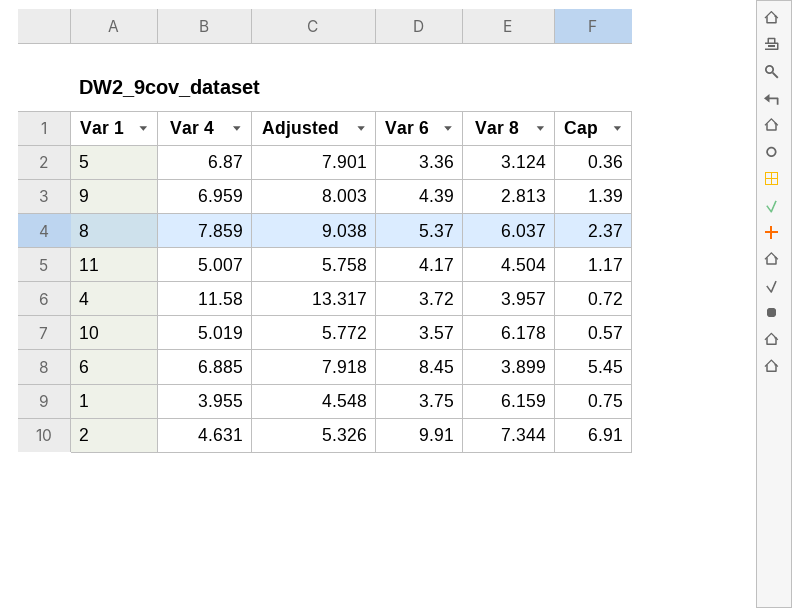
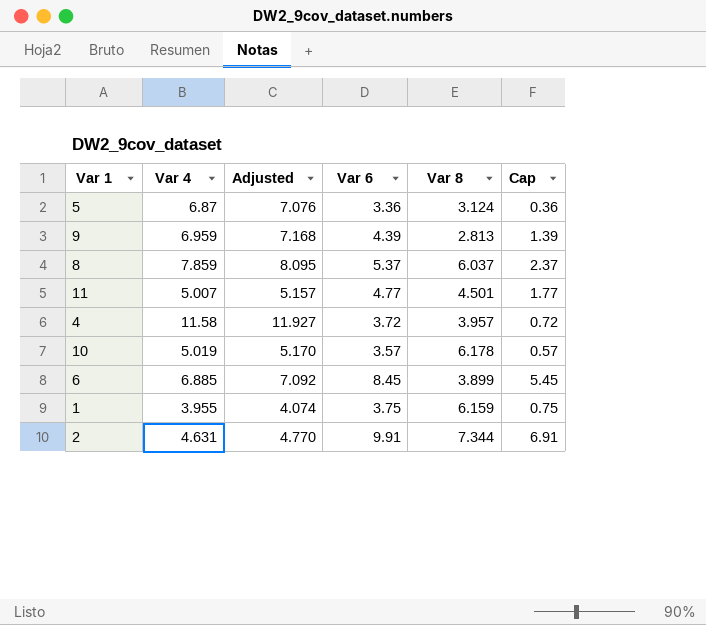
column Adjusted | formula: [Var 4] * 1.15 -> [Var 4] * 1.03
11 | Var 6: 4.17 -> 4.77
11 | Var 8: 4.504 -> 4.501
11 | Cap: 1.17 -> 1.77

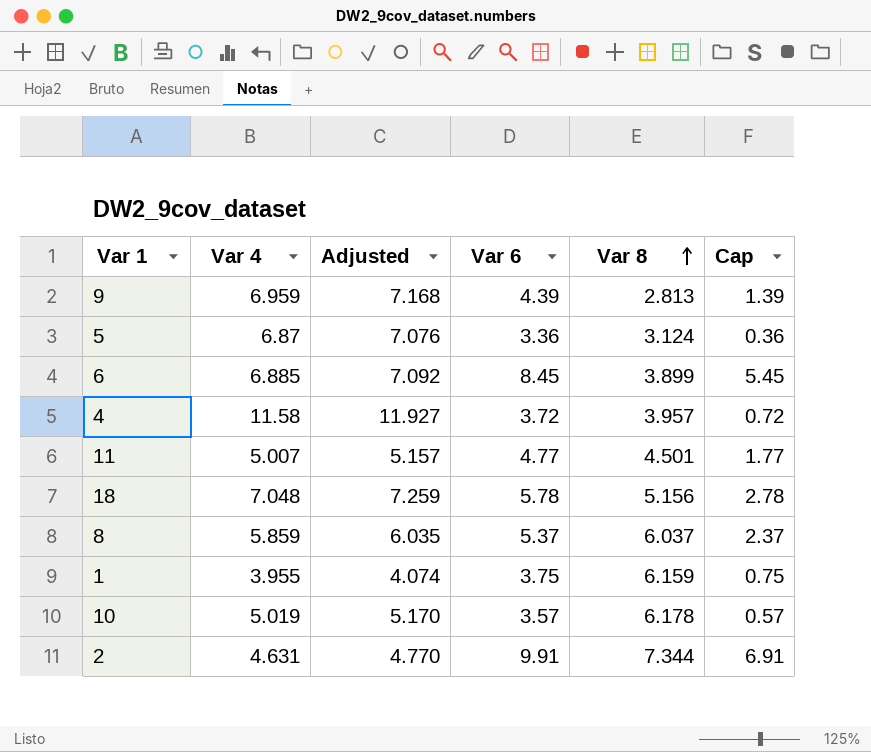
row order: none -> Var 8 ascending
row 18: none -> 7.048 | 7.259 | 5.78 | 5.156 | 2.78
8 | Var 4: 7.859 -> 5.859
8 | Adjusted: 8.095 -> 6.035

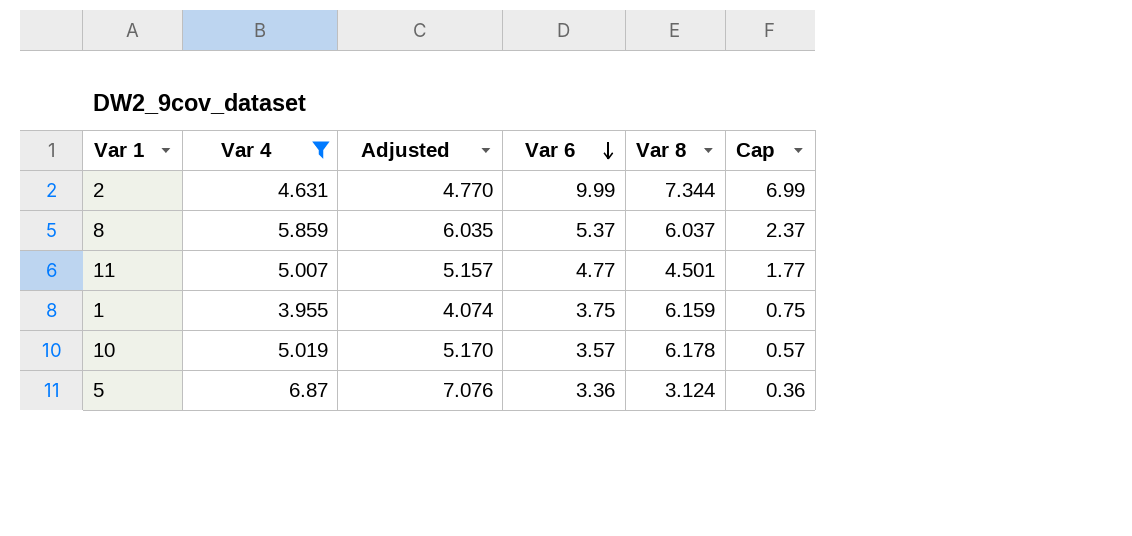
filter: none -> Var 4 <= 6.87
row order: Var 8 ascending -> Var 6 descending
2 | Var 6: 9.91 -> 9.99
2 | Cap: 6.91 -> 6.99

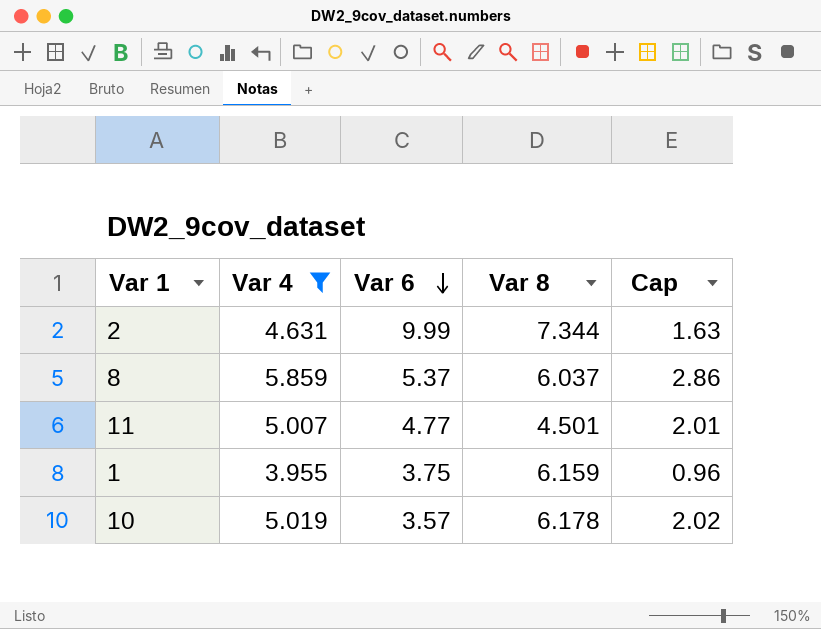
column Adjusted | formula: [Var 4] * 1.03 -> none
column Cap | formula: [Var 6] - 3 -> [Var 4] - 3
row 5: 6.87 | 7.076 | 3.36 | 3.124 | 0.36 -> none

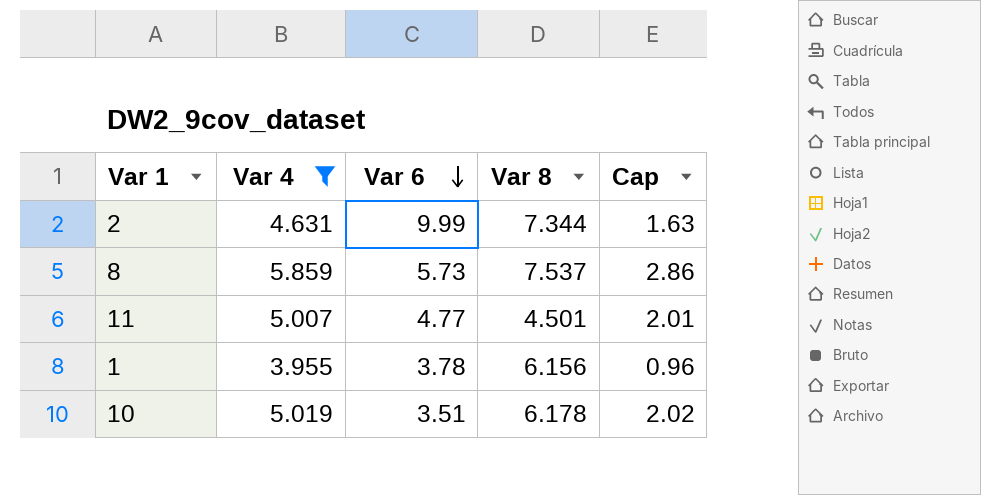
8 | Var 6: 5.37 -> 5.73
8 | Var 8: 6.037 -> 7.537
1 | Var 6: 3.75 -> 3.78
1 | Var 8: 6.159 -> 6.156
10 | Var 6: 3.57 -> 3.51

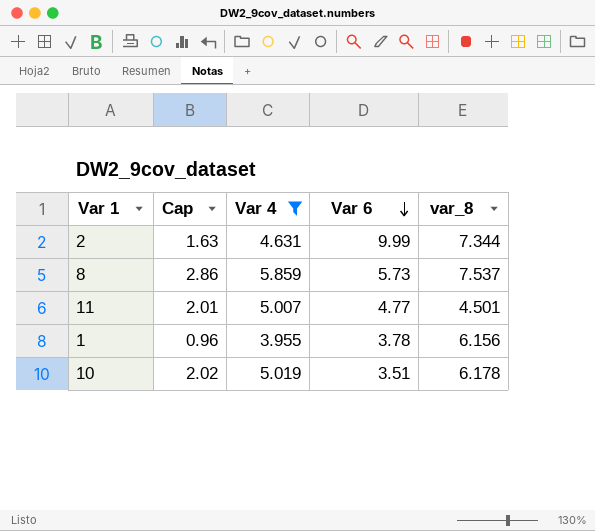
column Cap | position: 5 -> 2
column name: Var 8 -> var_8

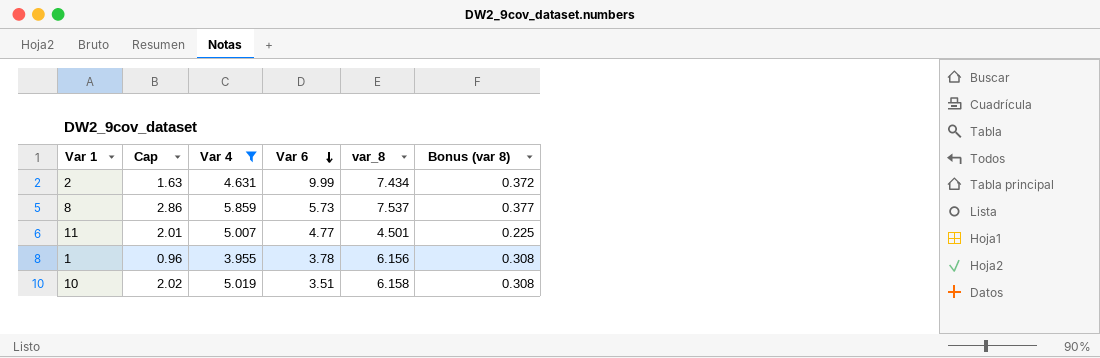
column Bonus (var 8) | formula: none -> [var_8] * 0.05
2 | var_8: 7.344 -> 7.434
10 | var_8: 6.178 -> 6.158

